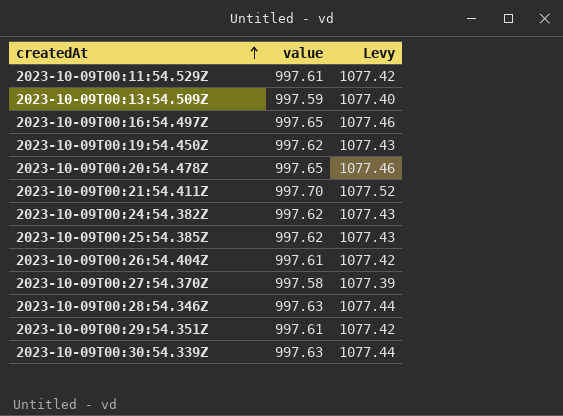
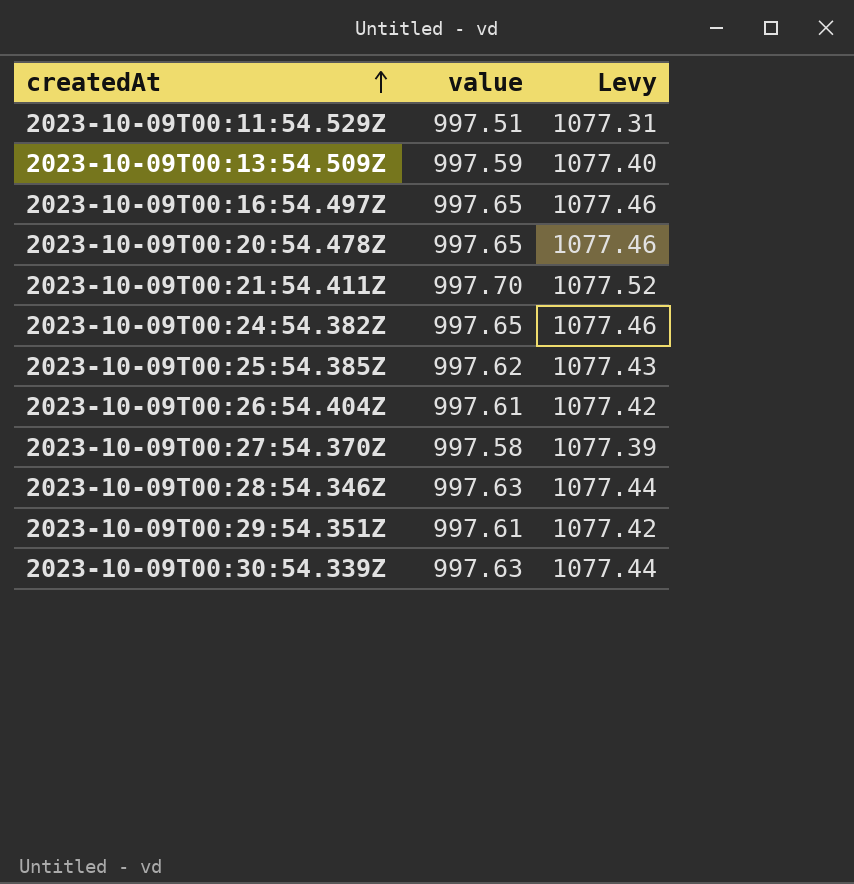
row 2023-10-09T00:19:54.450Z: 997.62 | 1077.43 -> none
2023-10-09T00:11:54.529Z | value: 997.61 -> 997.51
2023-10-09T00:11:54.529Z | Levy: 1077.42 -> 1077.31
2023-10-09T00:24:54.382Z | value: 997.62 -> 997.65
2023-10-09T00:24:54.382Z | Levy: 1077.43 -> 1077.46

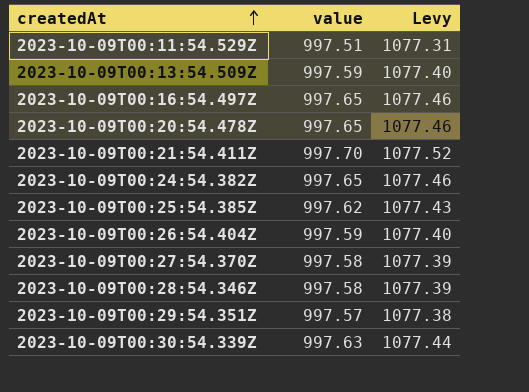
2023-10-09T00:26:54.404Z | value: 997.61 -> 997.59
2023-10-09T00:26:54.404Z | Levy: 1077.42 -> 1077.40
2023-10-09T00:28:54.346Z | value: 997.63 -> 997.58
2023-10-09T00:28:54.346Z | Levy: 1077.44 -> 1077.39
2023-10-09T00:29:54.351Z | value: 997.61 -> 997.57
2023-10-09T00:29:54.351Z | Levy: 1077.42 -> 1077.38

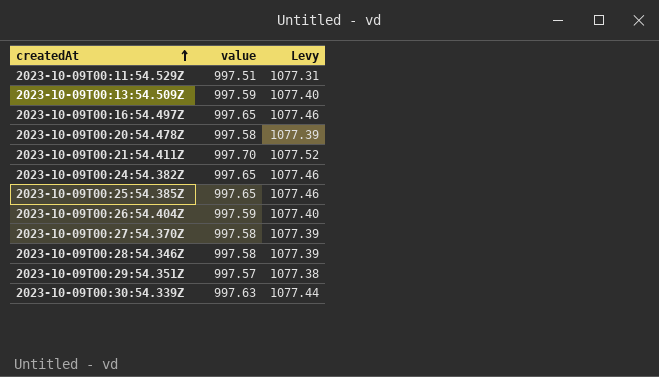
2023-10-09T00:20:54.478Z | value: 997.65 -> 997.58
2023-10-09T00:20:54.478Z | Levy: 1077.46 -> 1077.39
2023-10-09T00:25:54.385Z | value: 997.62 -> 997.65
2023-10-09T00:25:54.385Z | Levy: 1077.43 -> 1077.46

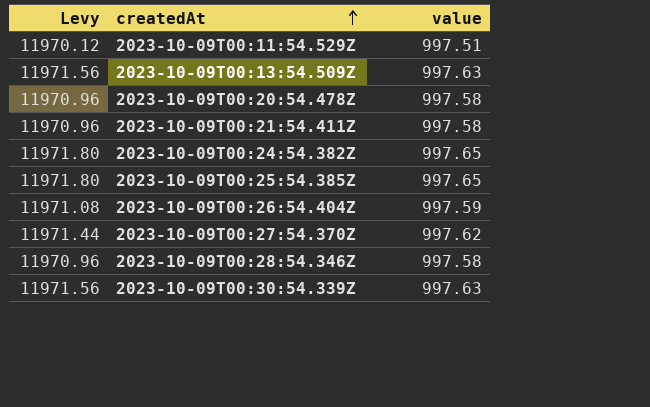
column Levy | formula: [value] * 1.08 -> [value] * 12
column Levy | position: 3 -> 1
row 2023-10-09T00:16:54.497Z: 997.65 | 1077.46 -> none
row 2023-10-09T00:29:54.351Z: 997.57 | 1077.38 -> none
2023-10-09T00:13:54.509Z | value: 997.59 -> 997.63
2023-10-09T00:21:54.411Z | value: 997.70 -> 997.58
2023-10-09T00:27:54.370Z | value: 997.58 -> 997.62

